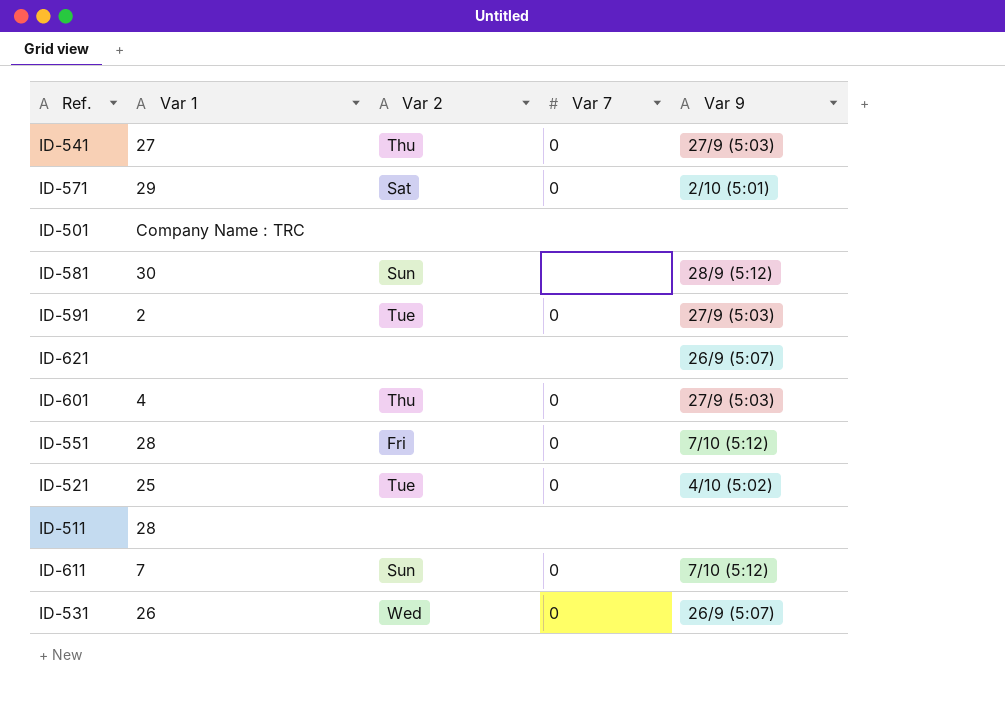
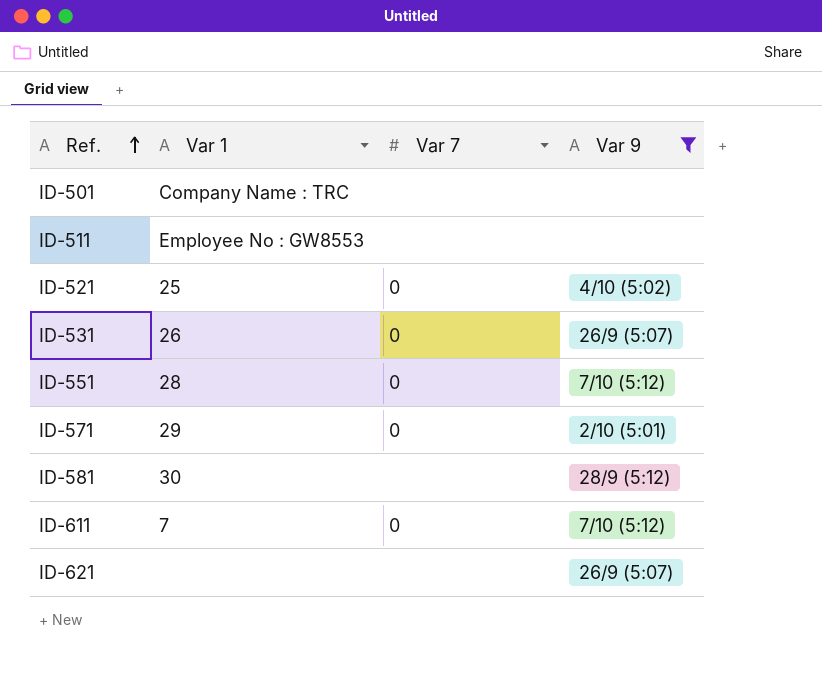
filter: none -> Var 9 != 27/9 (5:03)
row order: none -> Ref. ascending
column Var 2 | position: 3 -> none
ID-511 | Var 1: 28 -> Employee No : GW8553

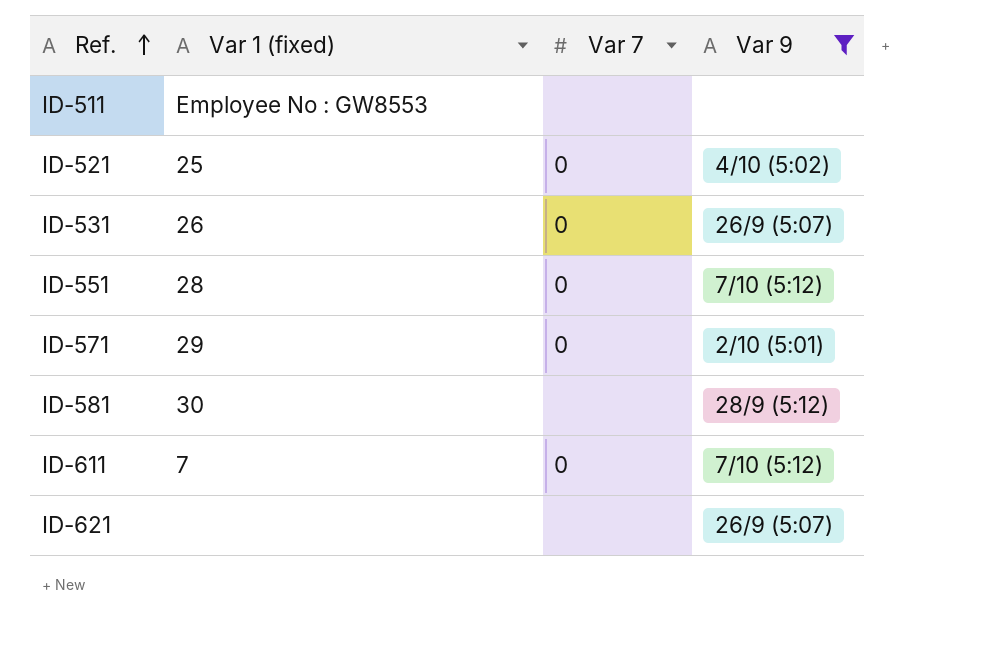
column name: Var 1 -> Var 1 (fixed)
row ID-501: Company Name : TRC | none | none -> none

